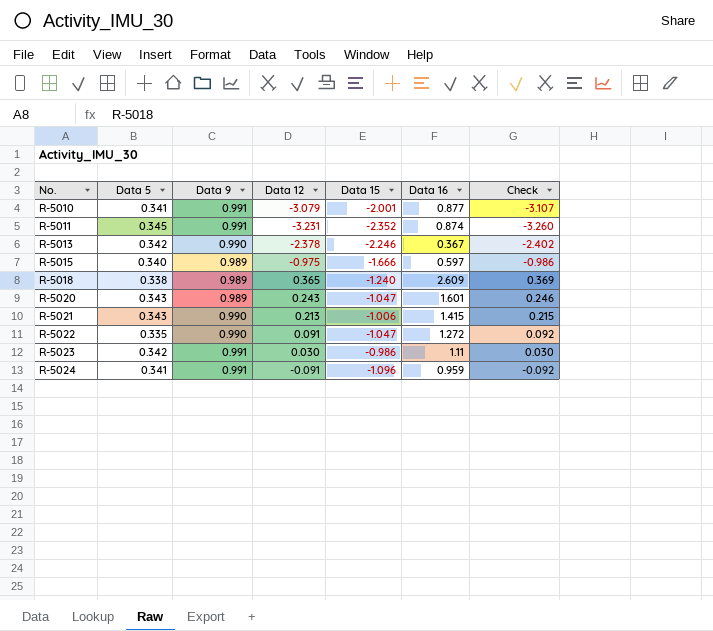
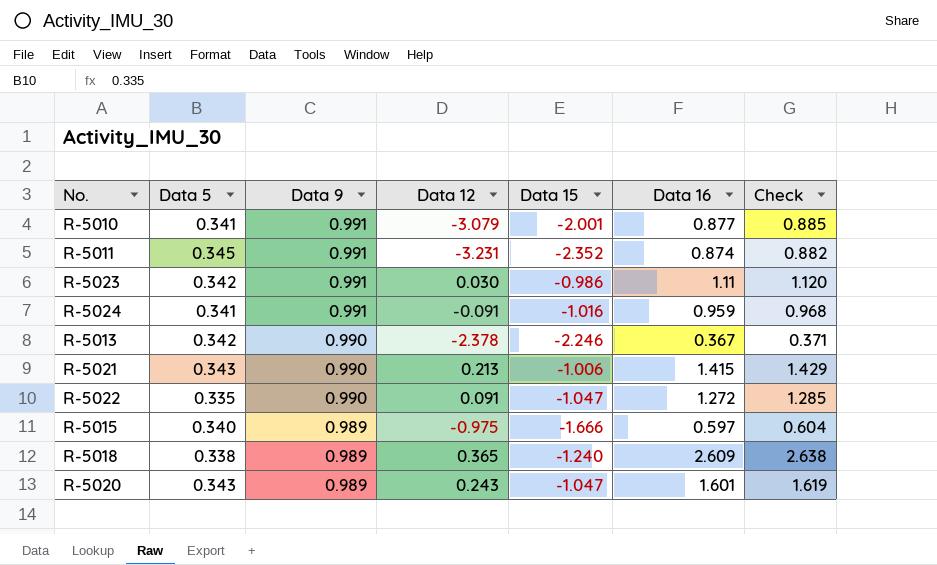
row order: No. ascending -> Data 9 descending
column Check | formula: [Data 12] / [Data 9] -> [Data 16] / [Data 9]
R-5024 | Data 15: -1.096 -> -1.016

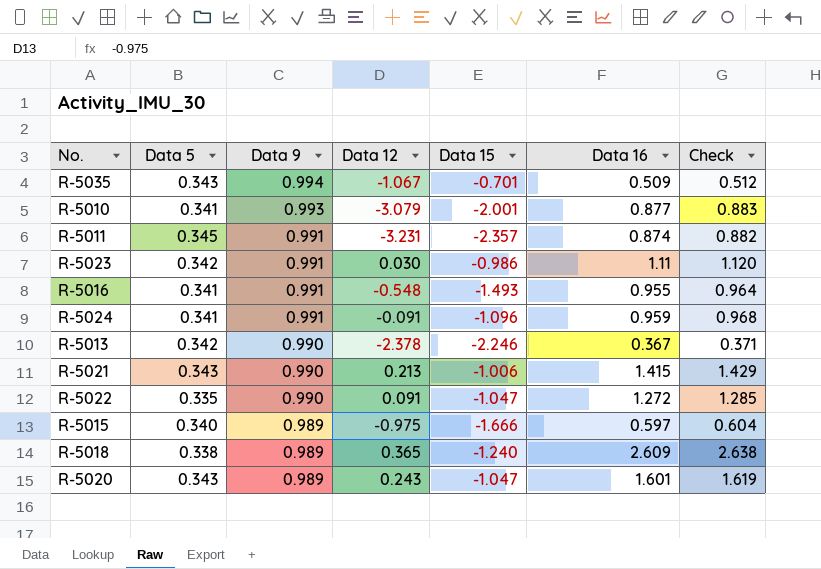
row R-5035: none -> 0.343 | 0.994 | -1.067 | -0.701 | 0.509 | 0.512
R-5010 | Data 9: 0.991 -> 0.993
R-5010 | Check: 0.885 -> 0.883
R-5011 | Data 15: -2.352 -> -2.357
row R-5016: none -> 0.341 | 0.991 | -0.548 | -1.493 | 0.955 | 0.964
R-5024 | Data 15: -1.016 -> -1.096

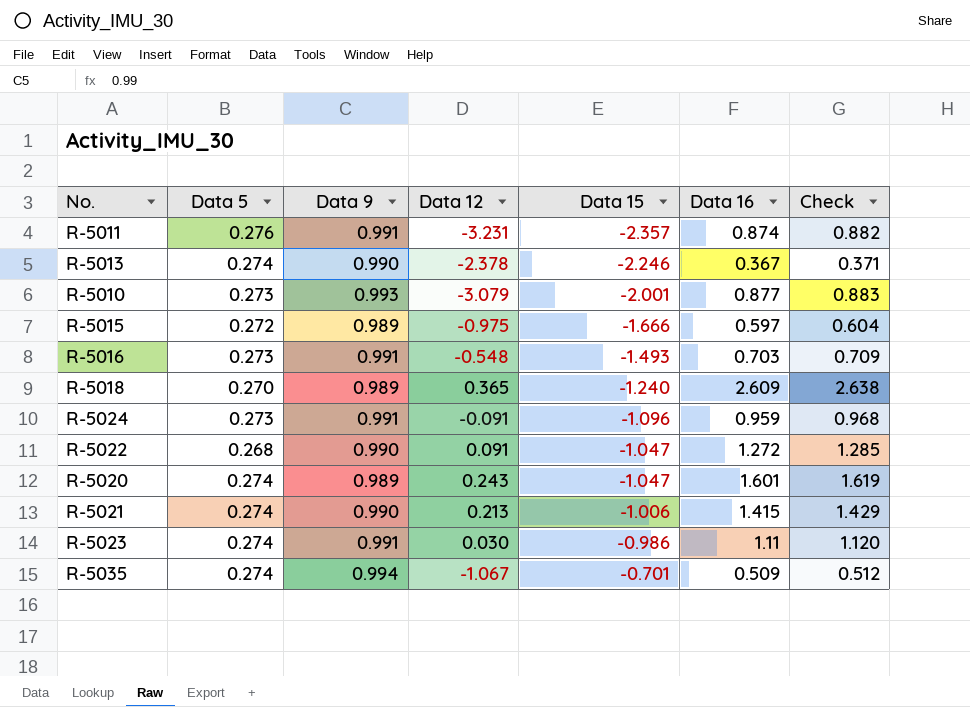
row order: Data 9 descending -> Data 15 ascending
R-5011 | Data 5: 0.345 -> 0.276
R-5013 | Data 5: 0.342 -> 0.274
R-5010 | Data 5: 0.341 -> 0.273
R-5015 | Data 5: 0.340 -> 0.272
R-5016 | Data 5: 0.341 -> 0.273
R-5016 | Data 16: 0.955 -> 0.703
R-5016 | Check: 0.964 -> 0.709
R-5018 | Data 5: 0.338 -> 0.270
R-5024 | Data 5: 0.341 -> 0.273
R-5022 | Data 5: 0.335 -> 0.268
R-5020 | Data 5: 0.343 -> 0.274
R-5021 | Data 5: 0.343 -> 0.274
R-5023 | Data 5: 0.342 -> 0.274
R-5035 | Data 5: 0.343 -> 0.274

